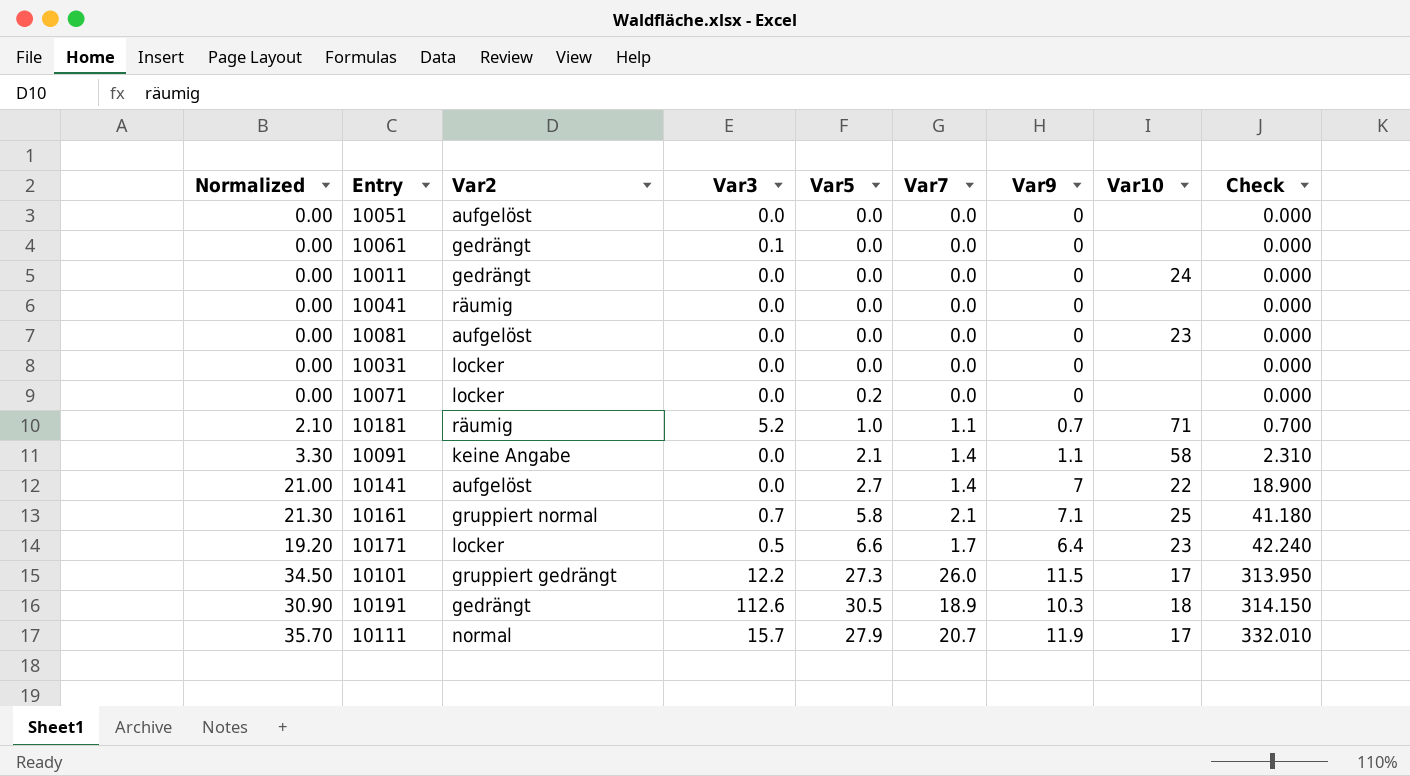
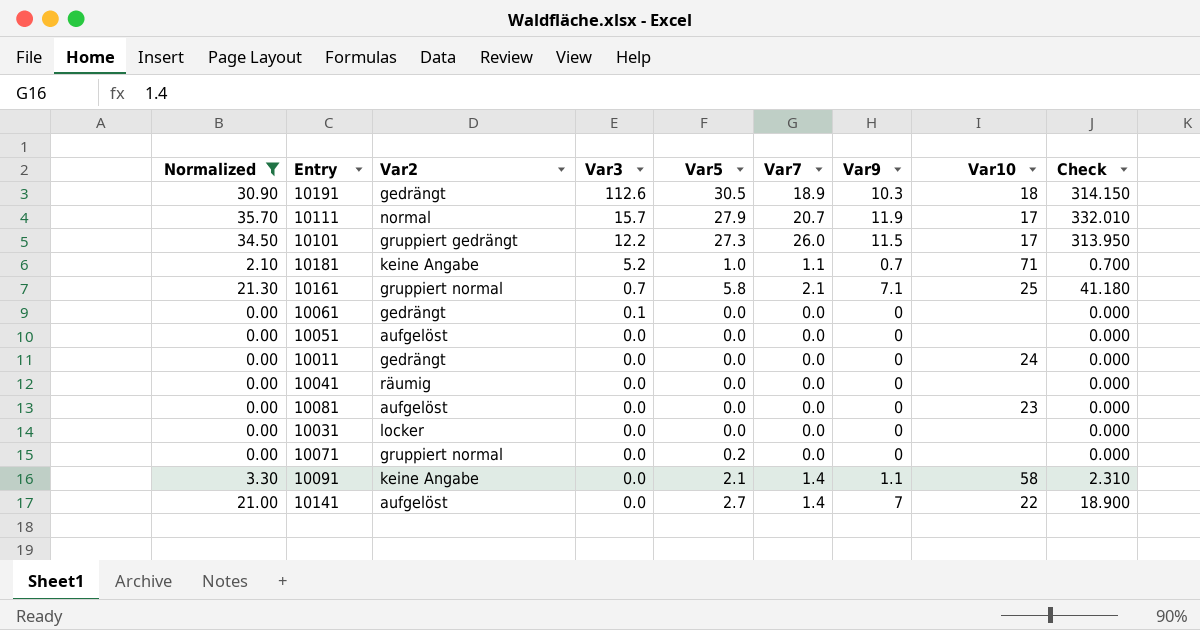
filter: none -> Normalized != 19.20
row order: Check ascending -> Var3 descending
10181 | Var2: räumig -> keine Angabe
10071 | Var2: locker -> gruppiert normal

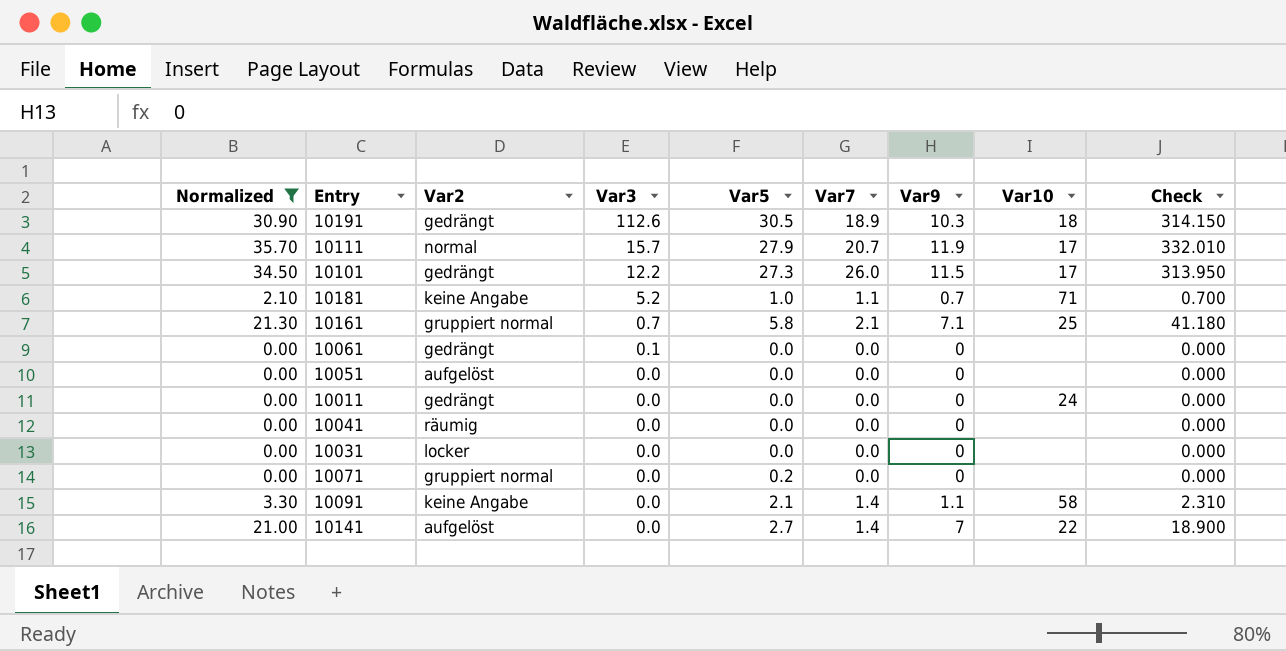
row 10081: 0.00 | aufgelöst | 0.0 | 0.0 | 0.0 | 0 | 23 | 0.000 -> none
10101 | Var2: gruppiert gedrängt -> gedrängt

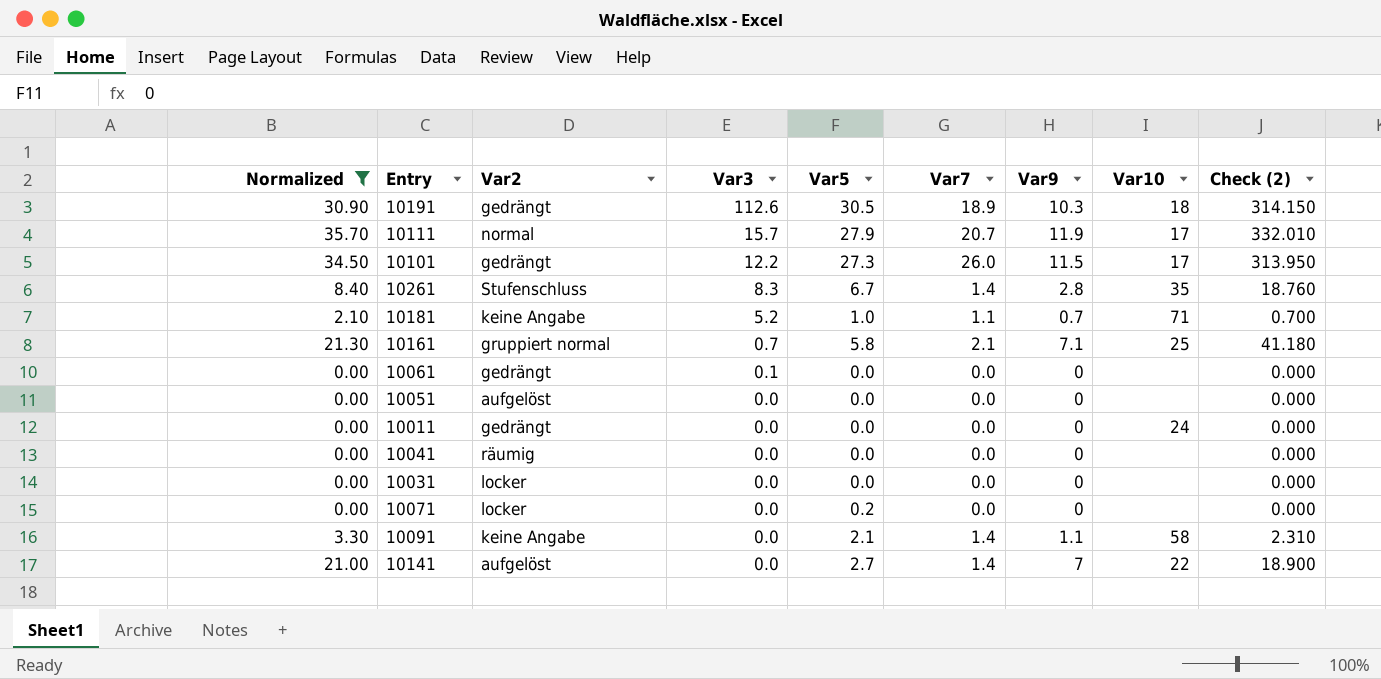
column name: Check -> Check (2)
row 10261: none -> 8.40 | Stufenschluss | 8.3 | 6.7 | 1.4 | 2.8 | 35 | 18.760
10071 | Var2: gruppiert normal -> locker

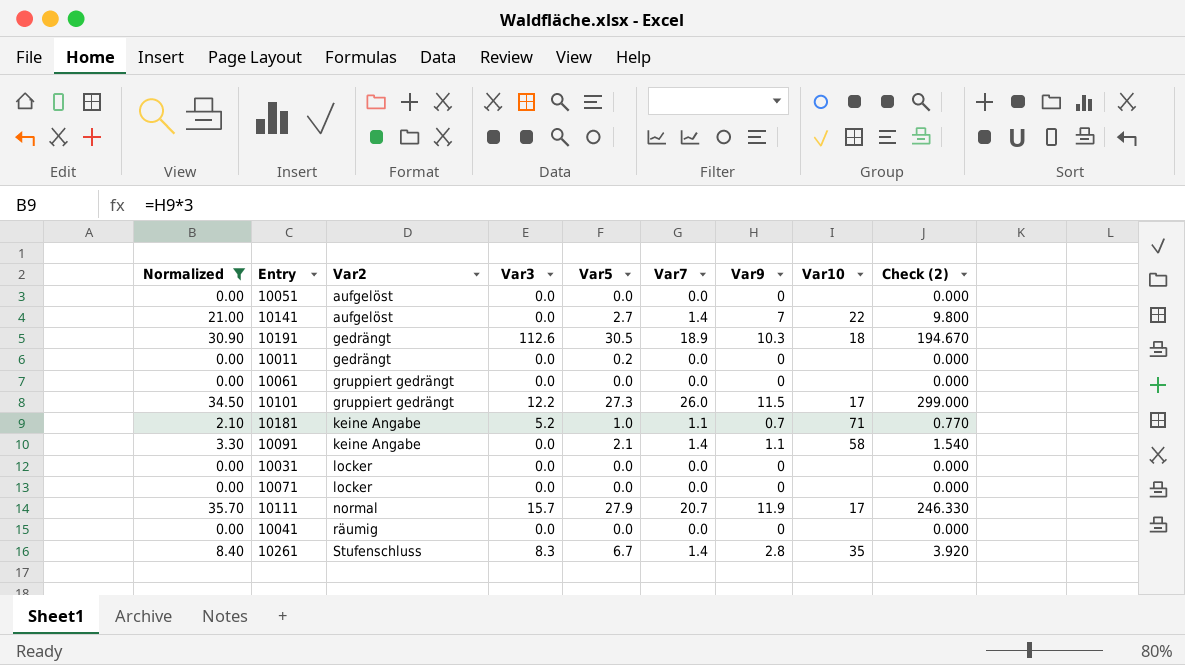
row order: Var3 descending -> Var2 ascending
column Check (2) | formula: [Var5] * [Var9] -> [Var7] * [Var9]
row 10161: 21.30 | gruppiert normal | 0.7 | 5.8 | 2.1 | 7.1 | 25 | 41.180 -> none
10011 | Var5: 0.0 -> 0.2
10011 | Var10: 24 -> none
10061 | Var2: gedrängt -> gruppiert gedrängt
10061 | Var3: 0.1 -> 0.0
10101 | Var2: gedrängt -> gruppiert gedrängt
10071 | Var5: 0.2 -> 0.0

